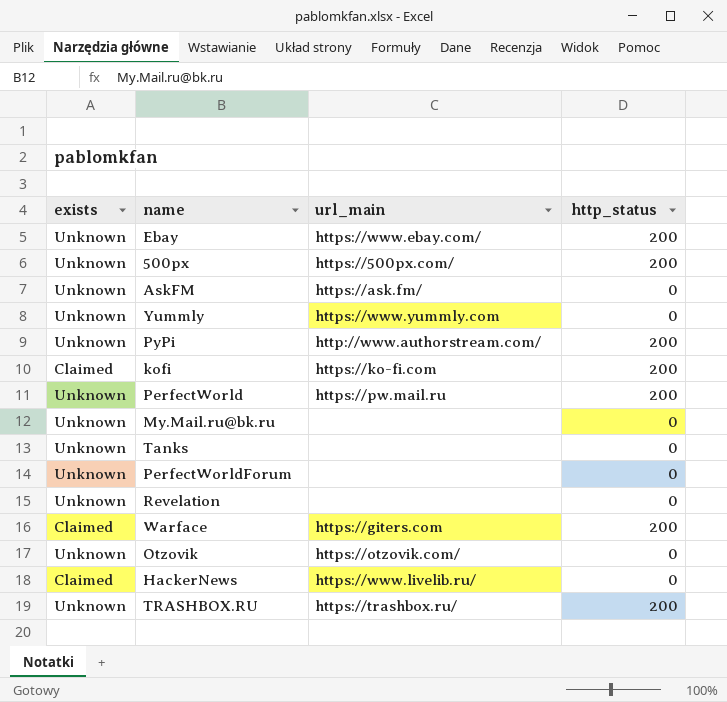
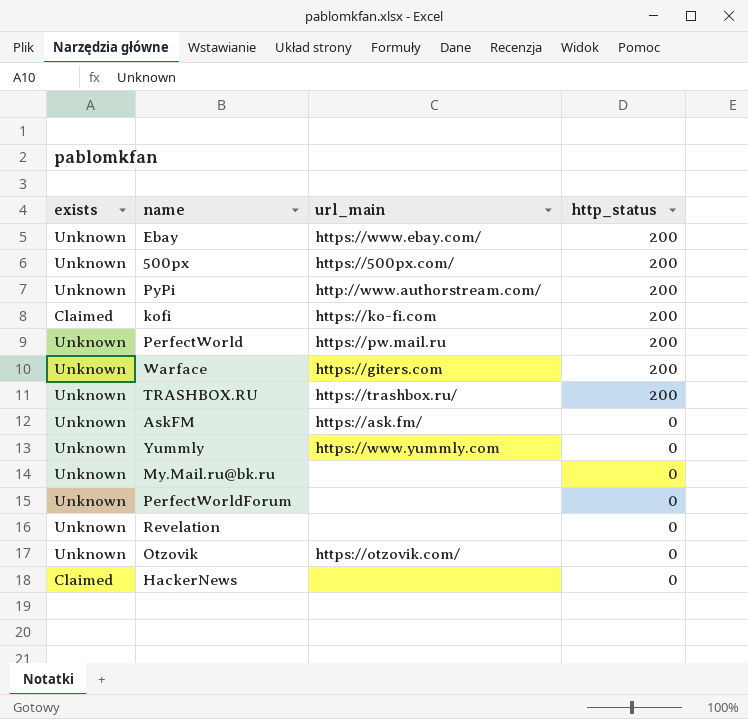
row order: none -> http_status descending
row Tanks: Unknown | none | 0 -> none
Warface | exists: Claimed -> Unknown
HackerNews | url_main: https://www.livelib.ru/ -> none

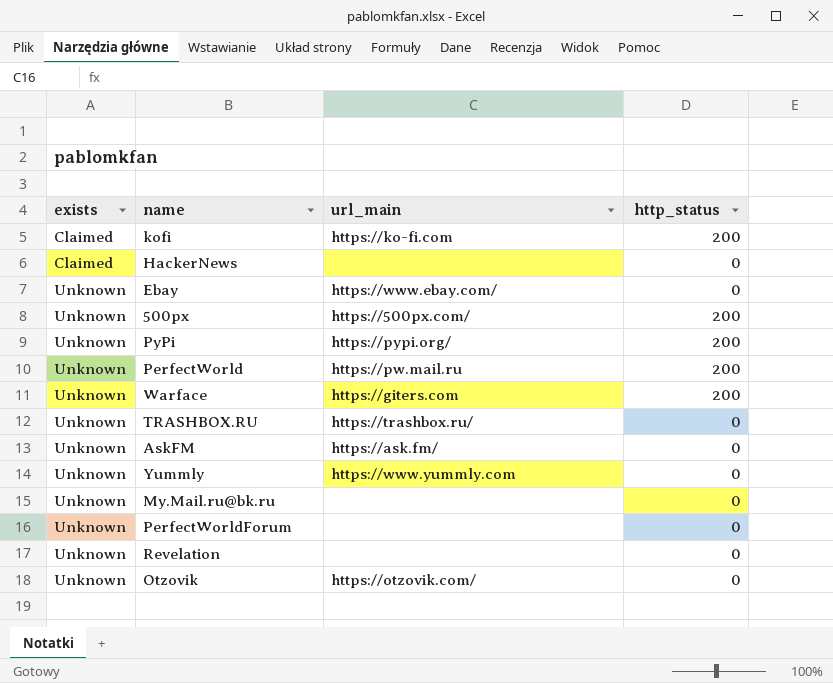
row order: http_status descending -> exists ascending
Ebay | http_status: 200 -> 0
PyPi | url_main: http://www.authorstream.com/ -> https://pypi.org/
TRASHBOX.RU | http_status: 200 -> 0

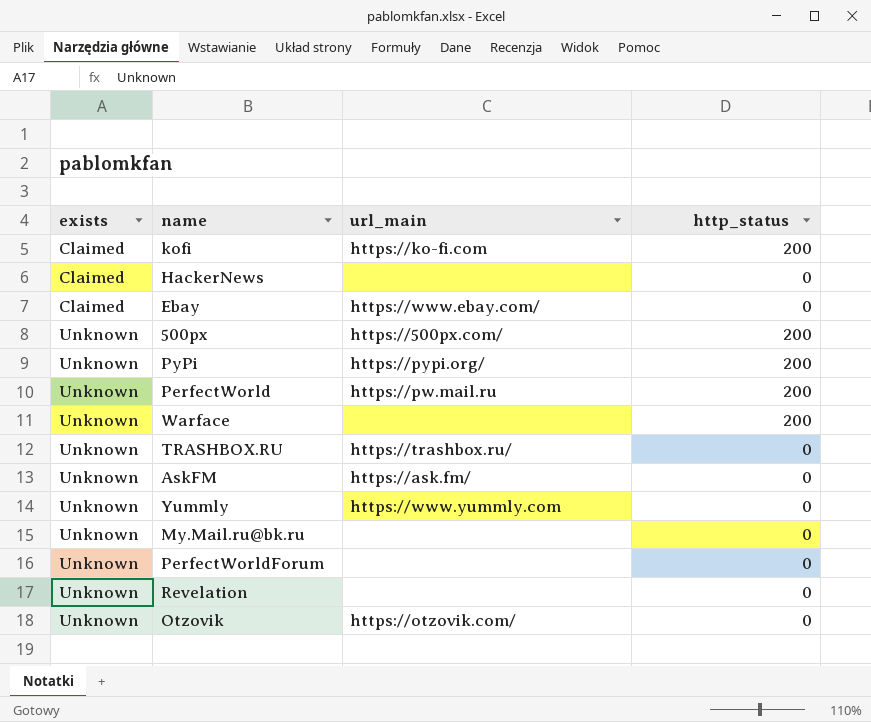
Ebay | exists: Unknown -> Claimed
Warface | url_main: https://giters.com -> none

